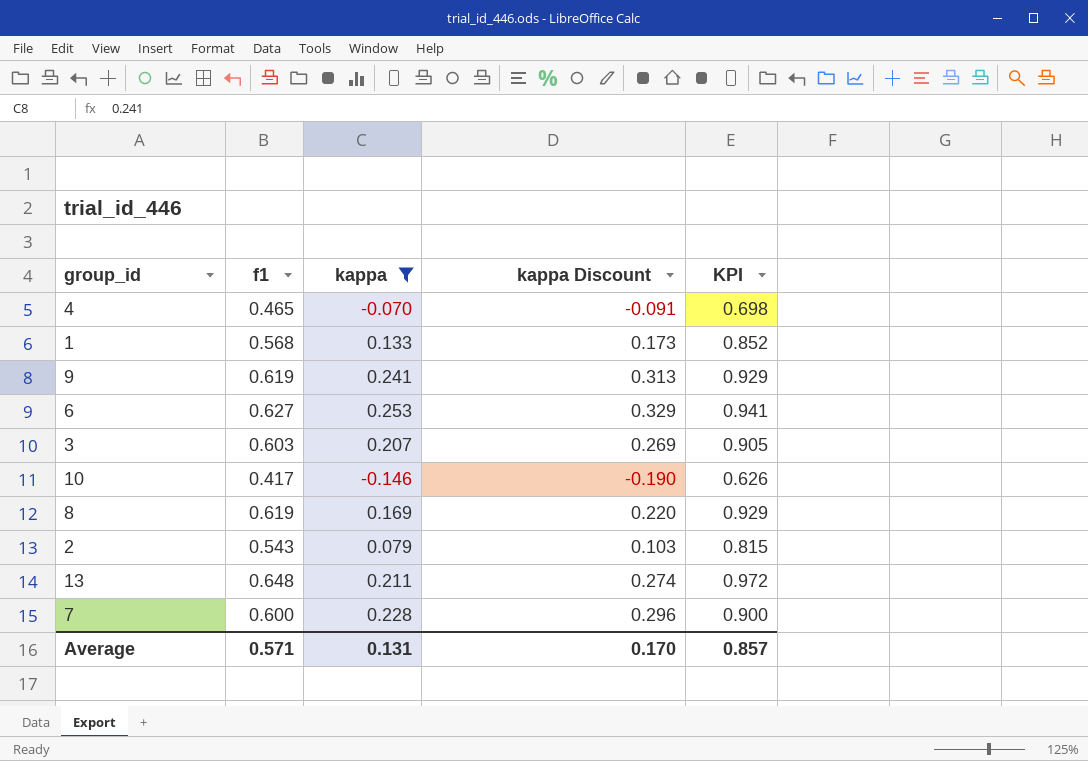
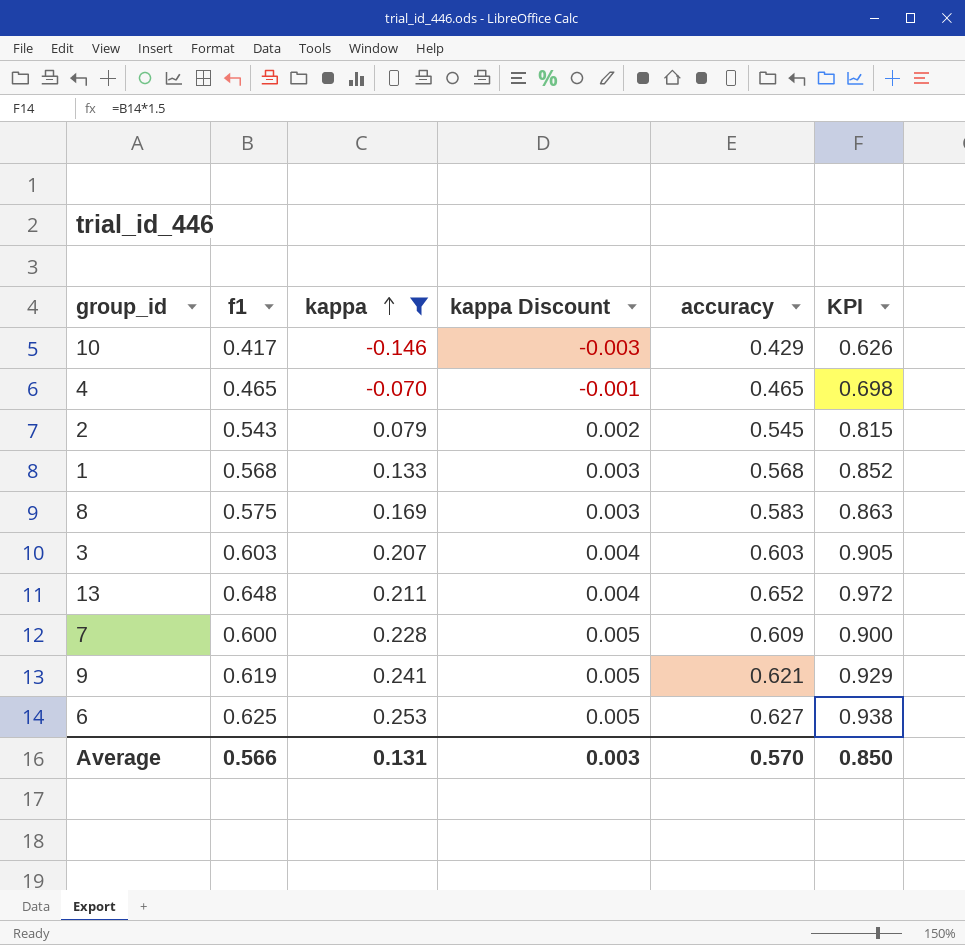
row order: none -> kappa ascending
column kappa Discount | formula: [kappa] * 1.3 -> [kappa] * 0.02
column accuracy | position: none -> 5
8 | f1: 0.619 -> 0.575
8 | KPI: 0.929 -> 0.863
6 | f1: 0.627 -> 0.625
6 | KPI: 0.941 -> 0.938
Average | f1: 0.571 -> 0.566
Average | kappa Discount: 0.170 -> 0.003
Average | KPI: 0.857 -> 0.850

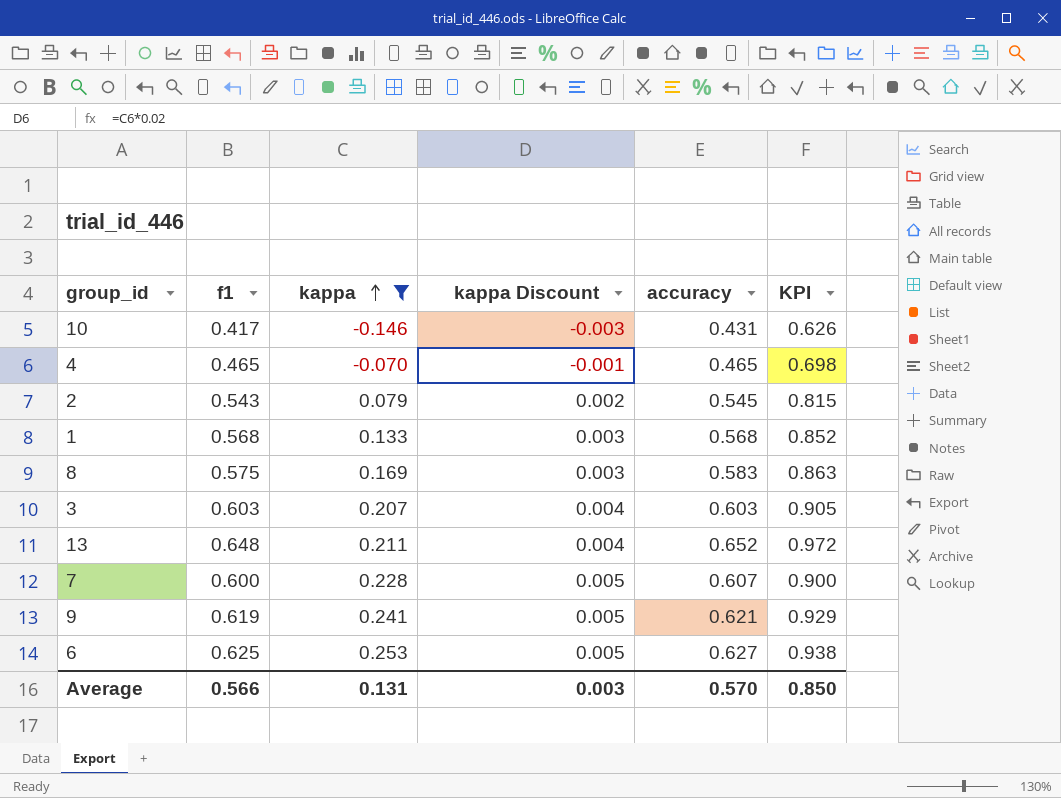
10 | accuracy: 0.429 -> 0.431
7 | accuracy: 0.609 -> 0.607

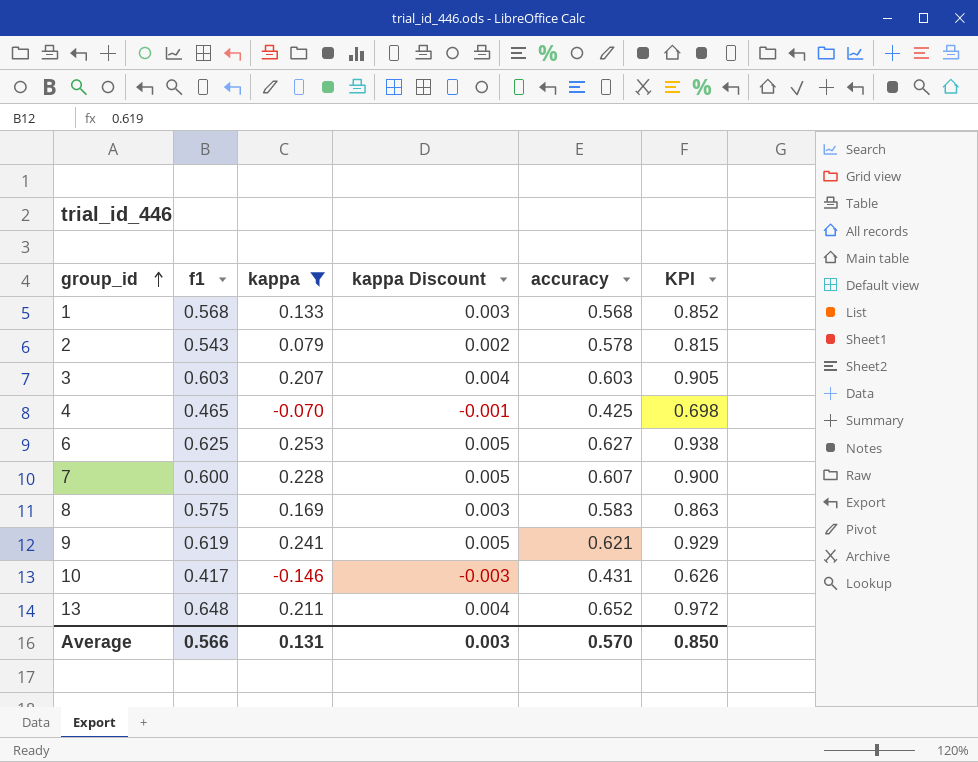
row order: kappa ascending -> group_id ascending
2 | accuracy: 0.545 -> 0.578
4 | accuracy: 0.465 -> 0.425

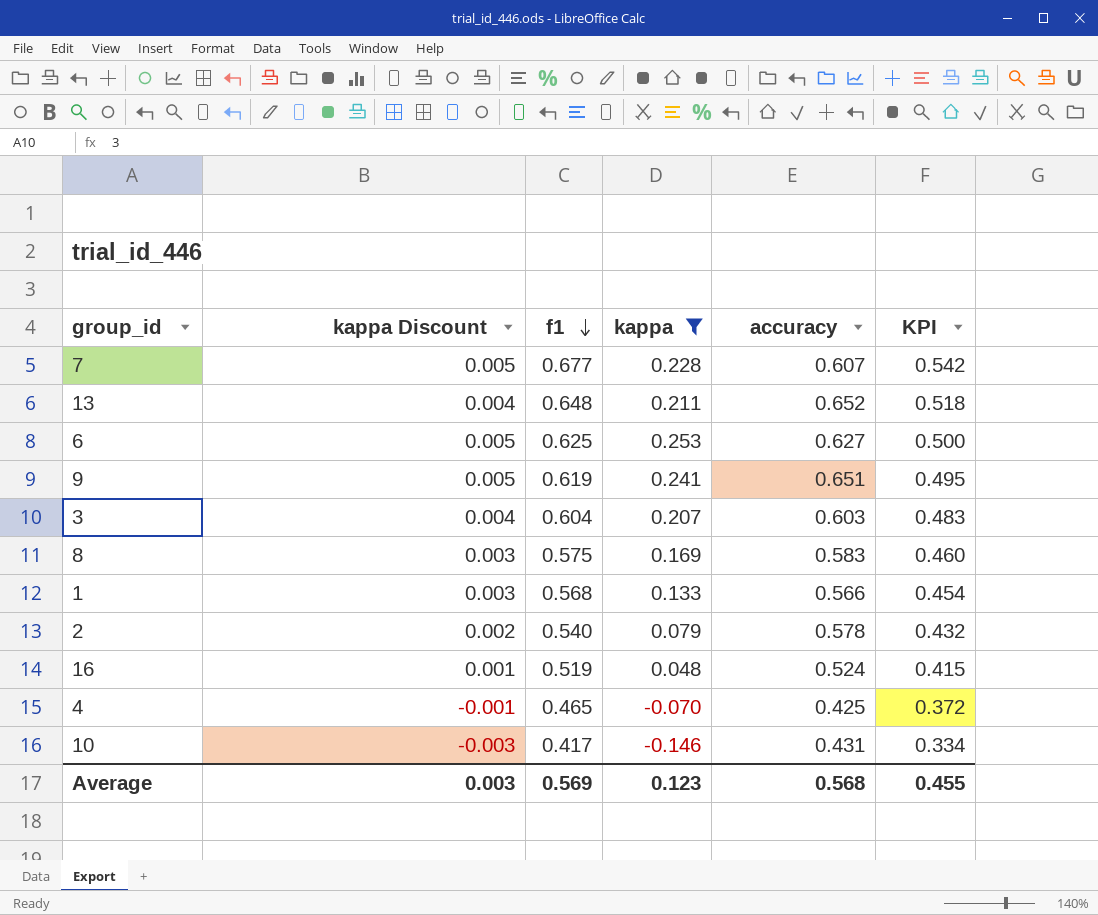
row order: group_id ascending -> f1 descending
column kappa Discount | position: 4 -> 2
column KPI | formula: [f1] * 1.5 -> [f1] * 0.8
7 | f1: 0.600 -> 0.677
9 | accuracy: 0.621 -> 0.651
3 | f1: 0.603 -> 0.604
1 | accuracy: 0.568 -> 0.566
2 | f1: 0.543 -> 0.540
row 16: none -> 0.001 | 0.519 | 0.048 | 0.524 | 0.415
Average | f1: 0.566 -> 0.569
Average | kappa: 0.131 -> 0.123
Average | accuracy: 0.570 -> 0.568
Average | KPI: 0.850 -> 0.455

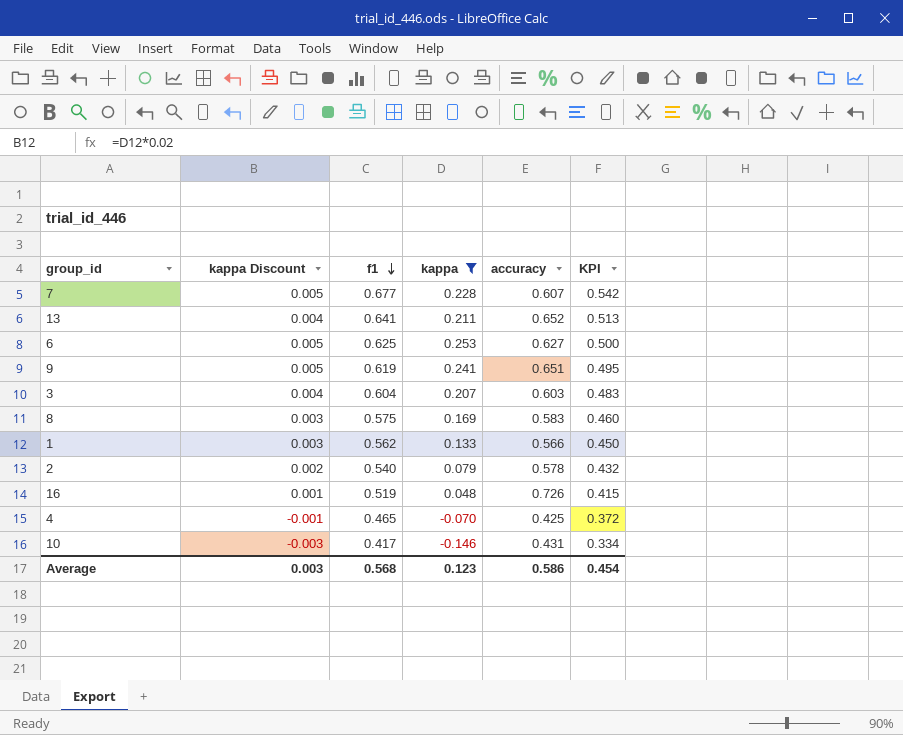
13 | f1: 0.648 -> 0.641
13 | KPI: 0.518 -> 0.513
1 | f1: 0.568 -> 0.562
1 | KPI: 0.454 -> 0.450
16 | accuracy: 0.524 -> 0.726
Average | f1: 0.569 -> 0.568
Average | accuracy: 0.568 -> 0.586
Average | KPI: 0.455 -> 0.454

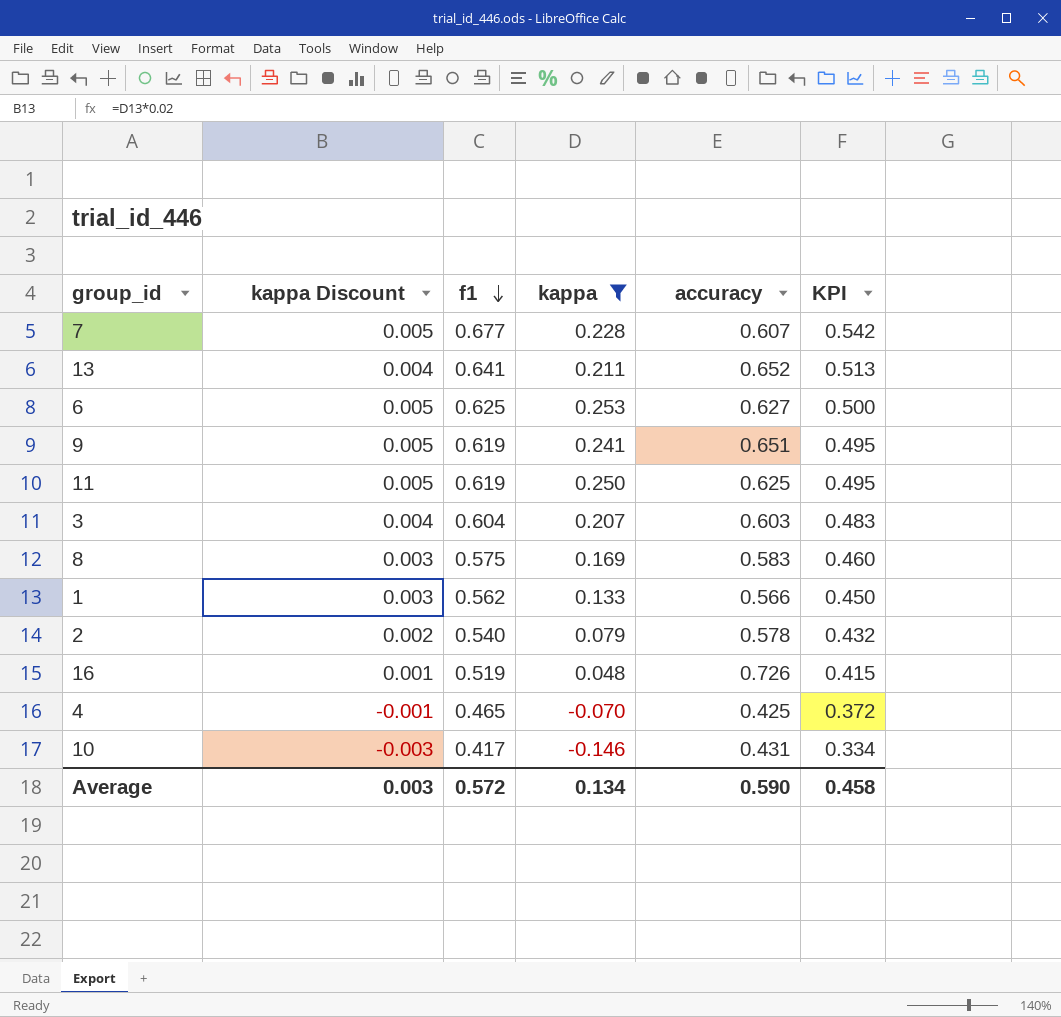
row 11: none -> 0.005 | 0.619 | 0.250 | 0.625 | 0.495
Average | f1: 0.568 -> 0.572
Average | kappa: 0.123 -> 0.134
Average | accuracy: 0.586 -> 0.590
Average | KPI: 0.454 -> 0.458

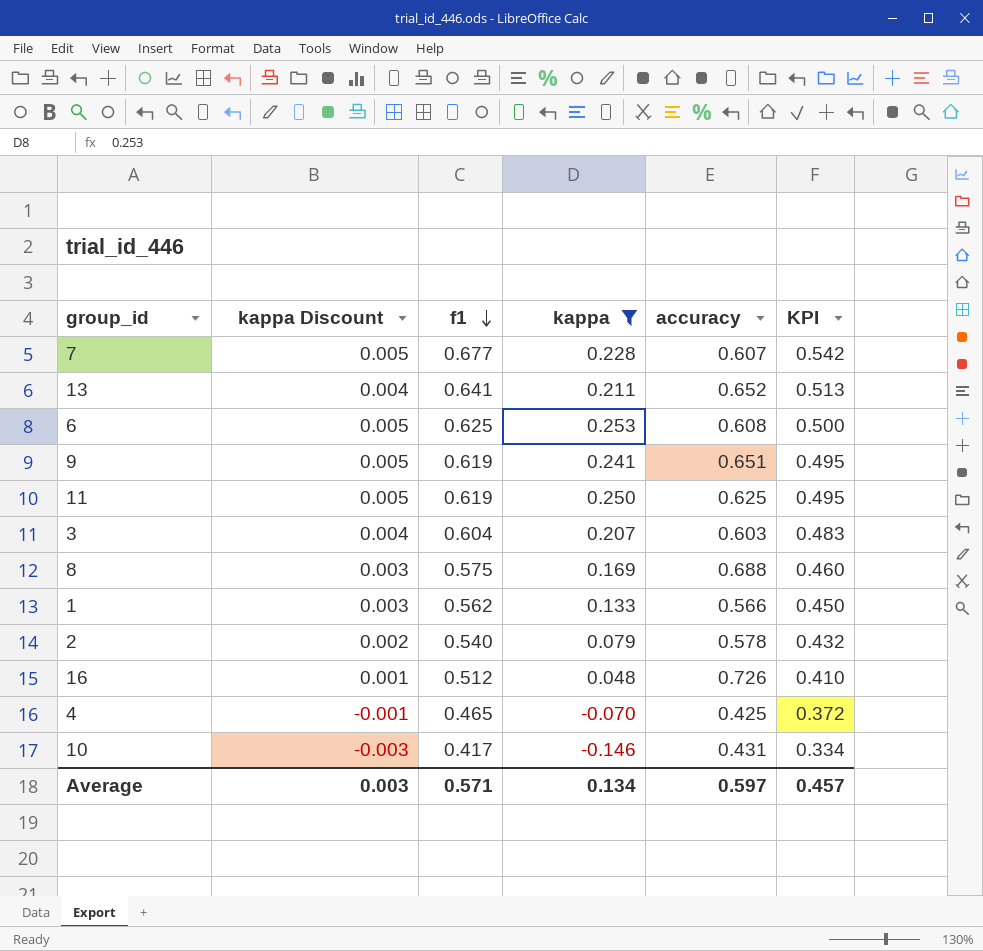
6 | accuracy: 0.627 -> 0.608
8 | accuracy: 0.583 -> 0.688
16 | f1: 0.519 -> 0.512
16 | KPI: 0.415 -> 0.410
Average | f1: 0.572 -> 0.571
Average | accuracy: 0.590 -> 0.597
Average | KPI: 0.458 -> 0.457

